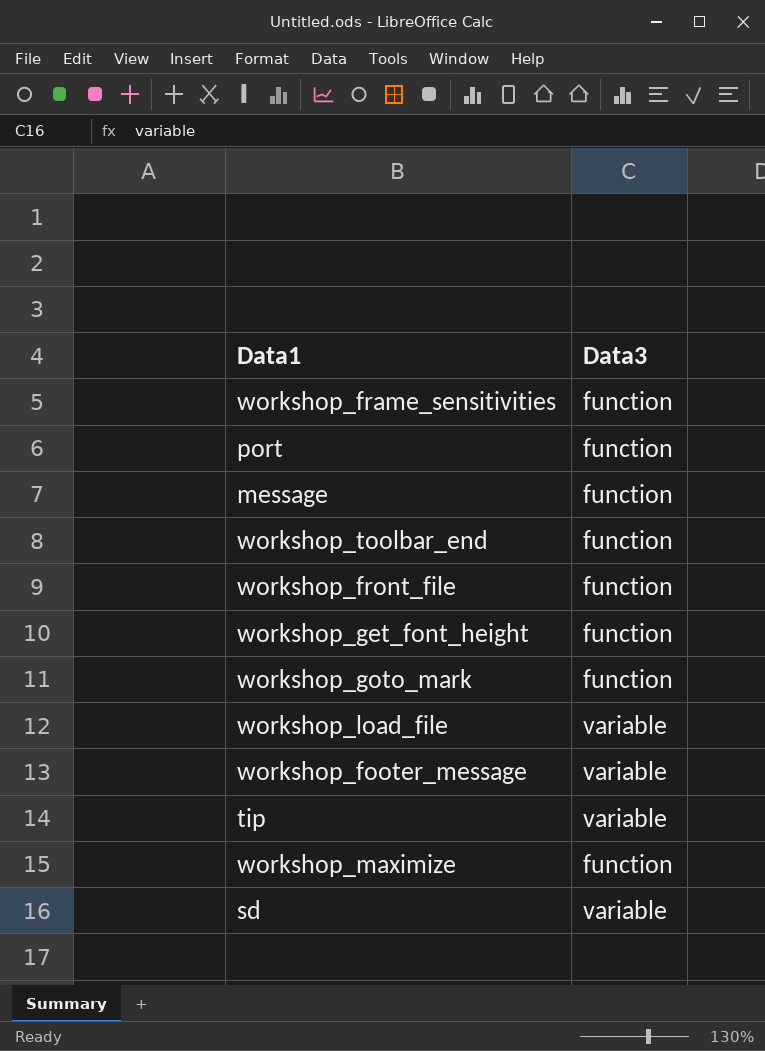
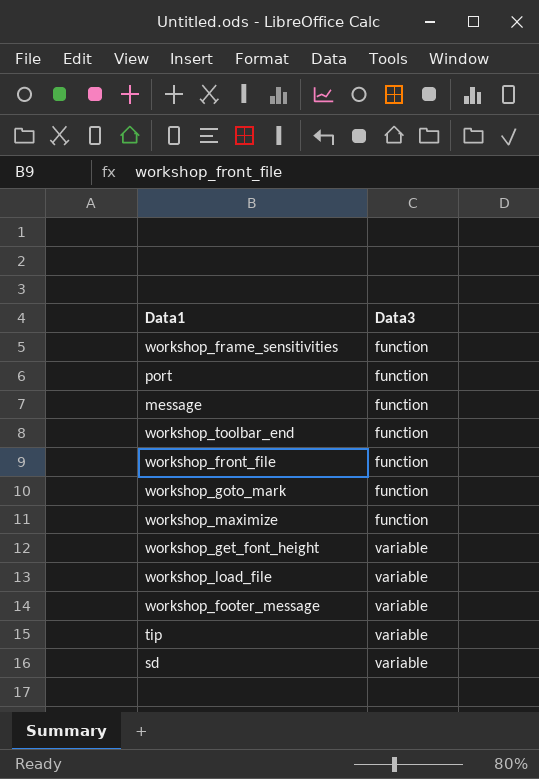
row order: none -> Data3 ascending
workshop_get_font_height | Data3: function -> variable

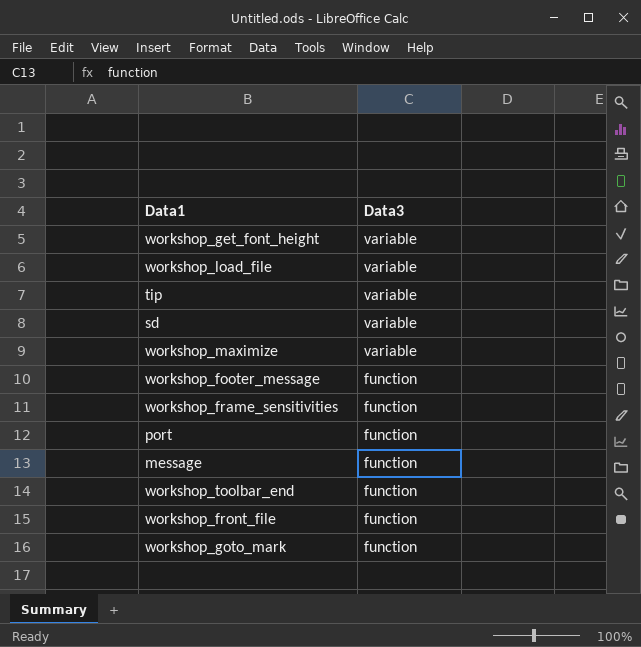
row order: Data3 ascending -> Data3 descending
workshop_maximize | Data3: function -> variable
workshop_footer_message | Data3: variable -> function

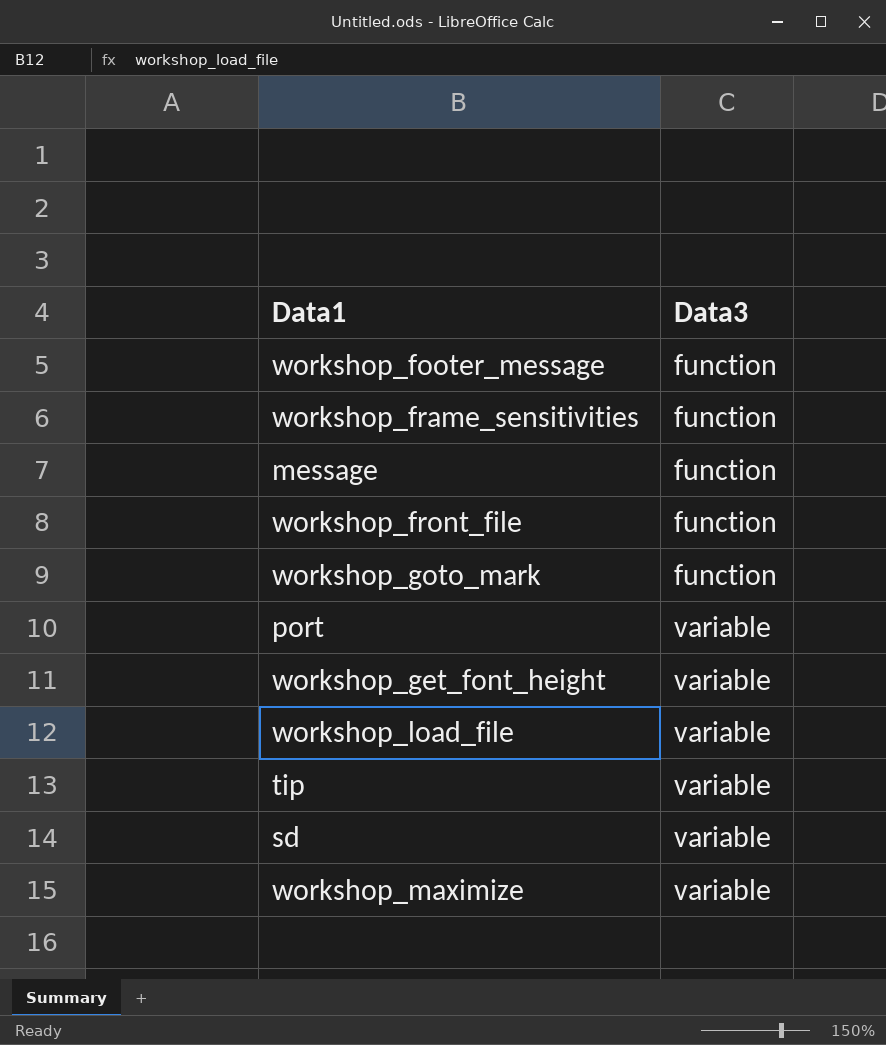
row order: Data3 descending -> Data3 ascending
row workshop_toolbar_end: function -> none
port | Data3: function -> variable

